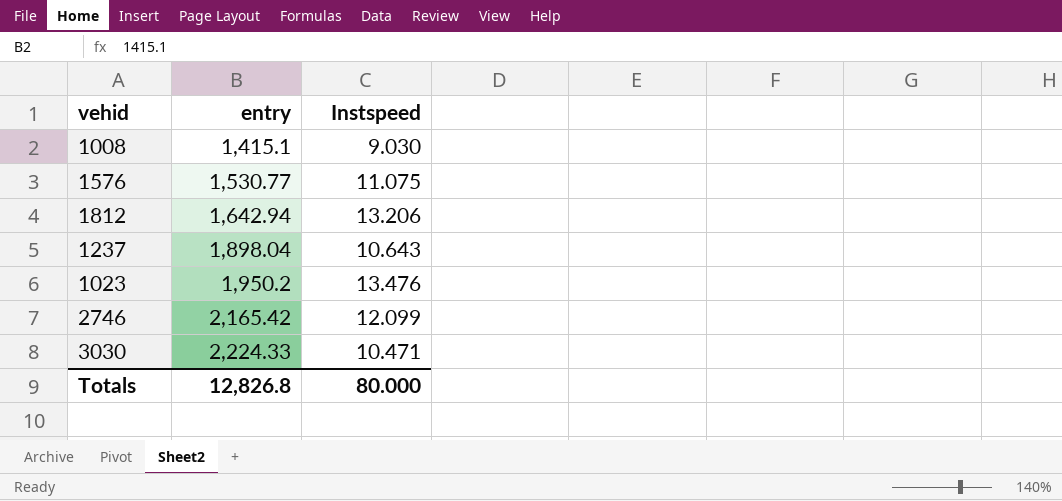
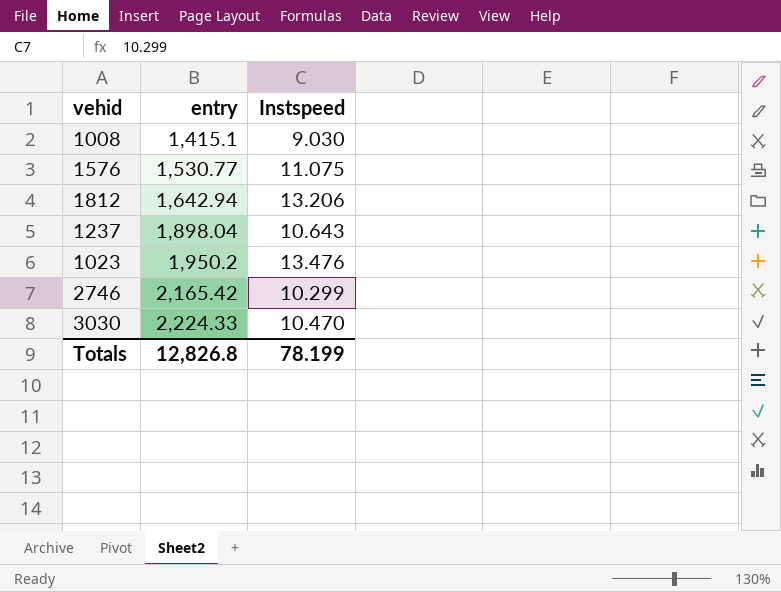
2746 | Instspeed: 12.099 -> 10.299
3030 | Instspeed: 10.471 -> 10.470
Totals | Instspeed: 80.000 -> 78.199

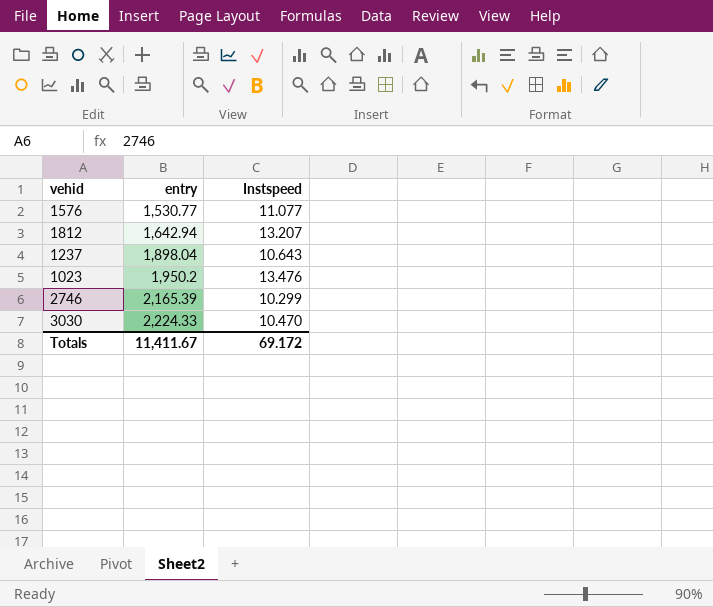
row 1008: 1,415.1 | 9.030 -> none
1576 | Instspeed: 11.075 -> 11.077
1812 | Instspeed: 13.206 -> 13.207
2746 | entry: 2,165.42 -> 2,165.39
Totals | entry: 12,826.8 -> 11,411.67
Totals | Instspeed: 78.199 -> 69.172

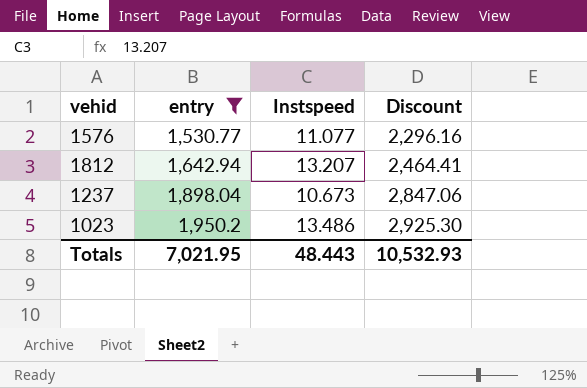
filter: none -> entry <= 1,950.2
column Discount | formula: none -> [entry] * 1.5
1237 | Instspeed: 10.643 -> 10.673
1023 | Instspeed: 13.476 -> 13.486
Totals | entry: 11,411.67 -> 7,021.95
Totals | Instspeed: 69.172 -> 48.443

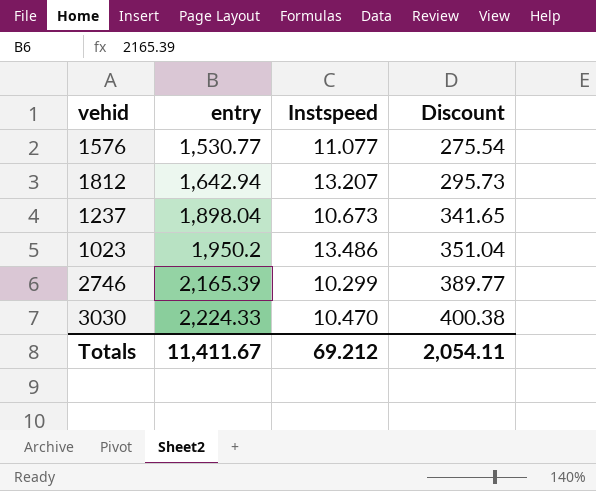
filter: entry <= 1,950.2 -> none
column Discount | formula: [entry] * 1.5 -> [entry] * 0.18
Totals | entry: 7,021.95 -> 11,411.67
Totals | Instspeed: 48.443 -> 69.212
Totals | Discount: 10,532.93 -> 2,054.11

